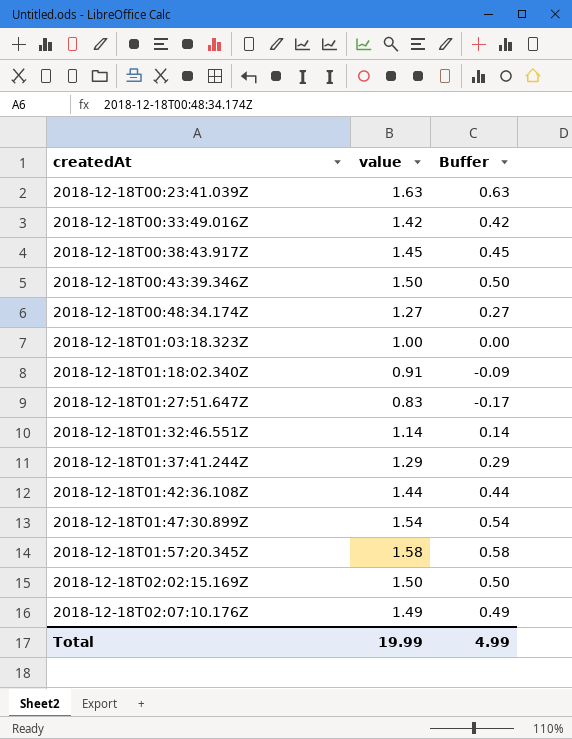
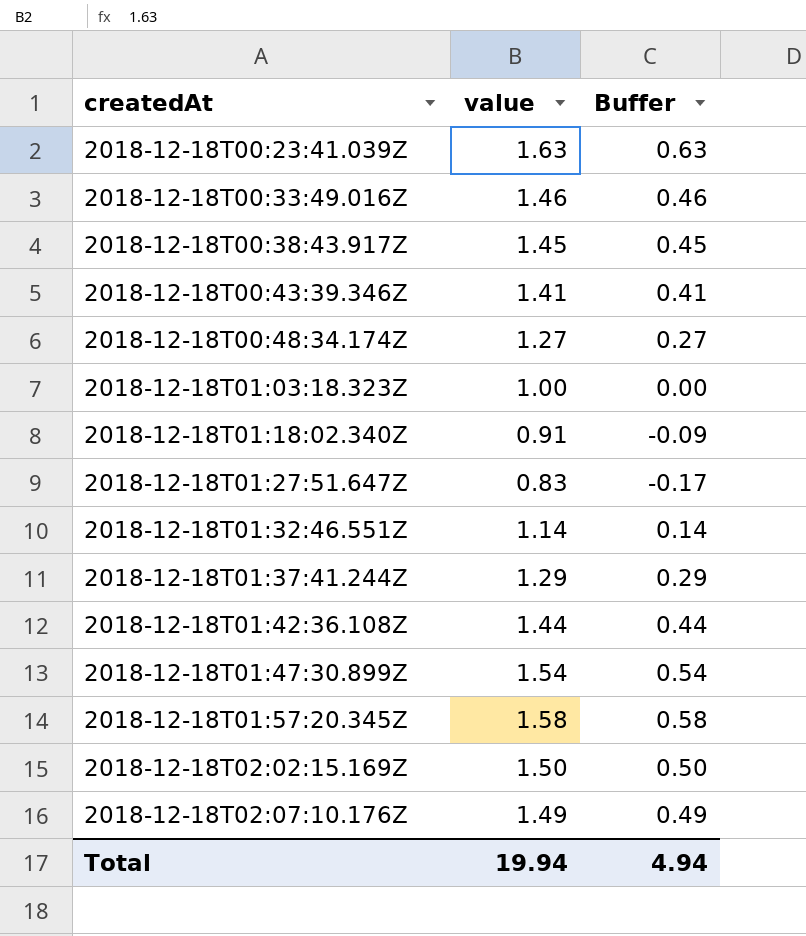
2018-12-18T00:33:49.016Z | value: 1.42 -> 1.46
2018-12-18T00:33:49.016Z | Buffer: 0.42 -> 0.46
2018-12-18T00:43:39.346Z | value: 1.50 -> 1.41
2018-12-18T00:43:39.346Z | Buffer: 0.50 -> 0.41
Total | value: 19.99 -> 19.94
Total | Buffer: 4.99 -> 4.94

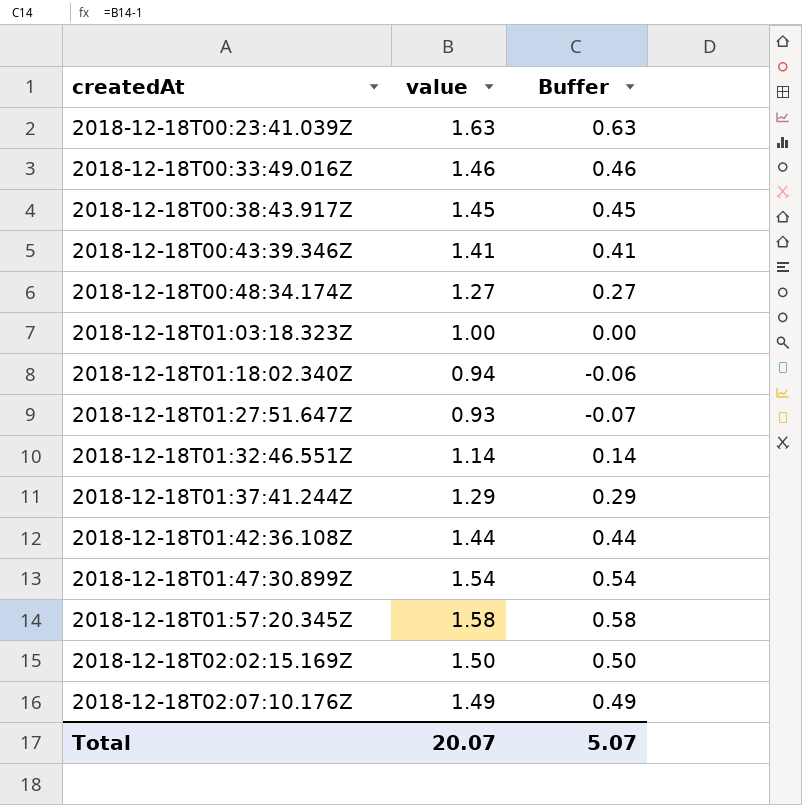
2018-12-18T01:18:02.340Z | value: 0.91 -> 0.94
2018-12-18T01:18:02.340Z | Buffer: -0.09 -> -0.06
2018-12-18T01:27:51.647Z | value: 0.83 -> 0.93
2018-12-18T01:27:51.647Z | Buffer: -0.17 -> -0.07
Total | value: 19.94 -> 20.07
Total | Buffer: 4.94 -> 5.07

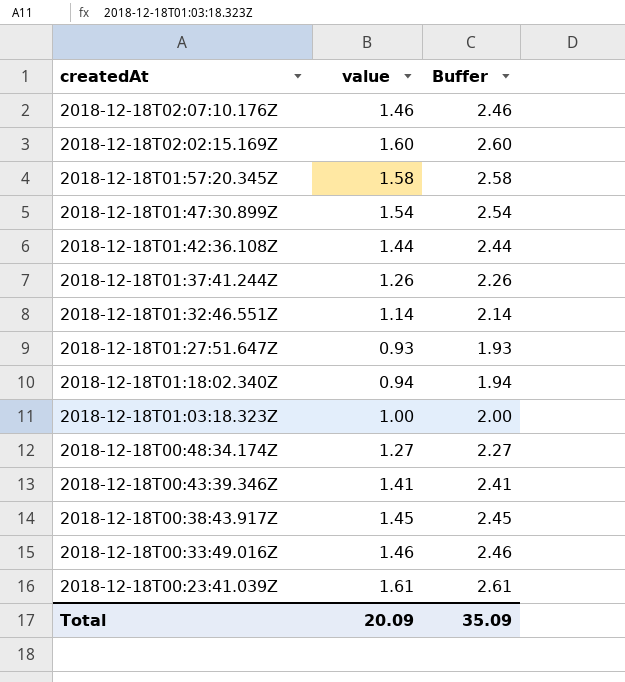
row order: createdAt ascending -> createdAt descending
column Buffer | formula: [value] - 1 -> [value] + 1
2018-12-18T02:07:10.176Z | value: 1.49 -> 1.46
2018-12-18T02:02:15.169Z | value: 1.50 -> 1.60
2018-12-18T01:37:41.244Z | value: 1.29 -> 1.26
2018-12-18T00:23:41.039Z | value: 1.63 -> 1.61
Total | value: 20.07 -> 20.09
Total | Buffer: 5.07 -> 35.09

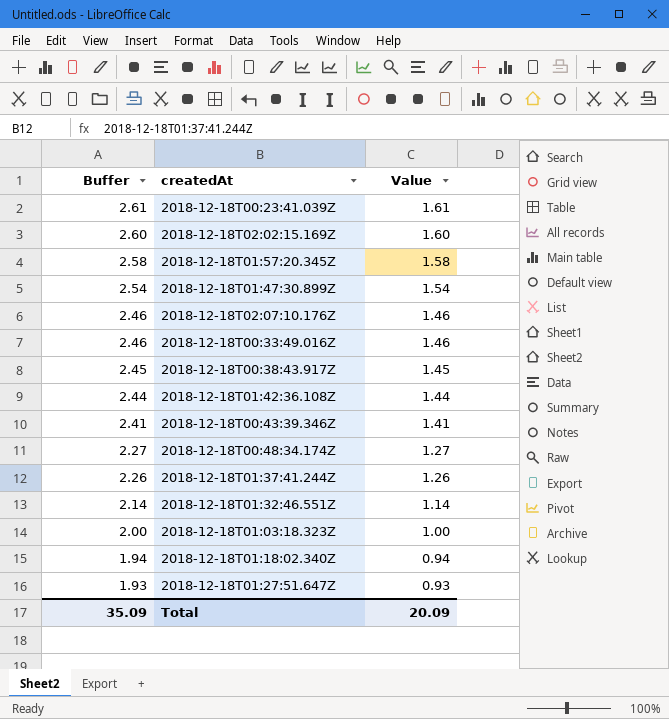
row order: createdAt descending -> Buffer descending
column Buffer | position: 3 -> 1
column name: value -> Value

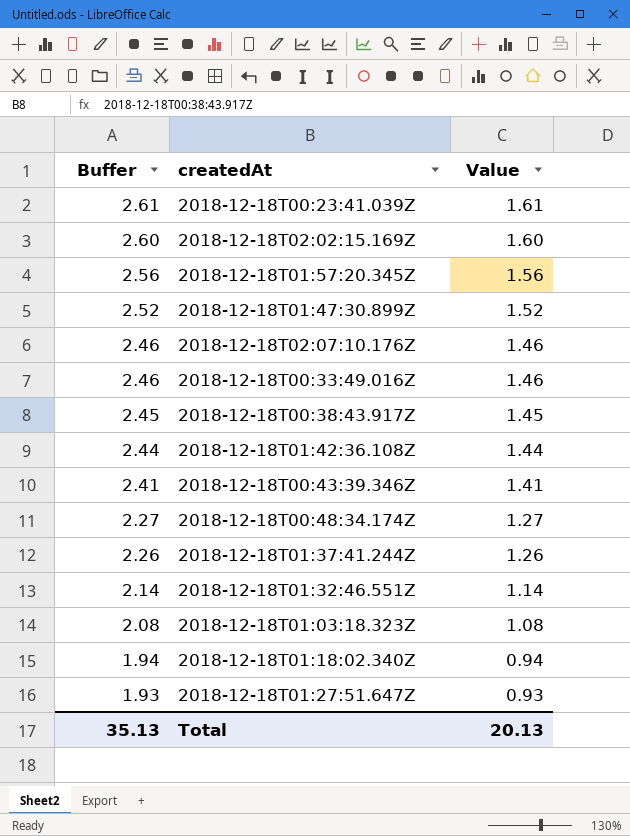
2018-12-18T01:57:20.345Z | Buffer: 2.58 -> 2.56
2018-12-18T01:57:20.345Z | Value: 1.58 -> 1.56
2018-12-18T01:47:30.899Z | Buffer: 2.54 -> 2.52
2018-12-18T01:47:30.899Z | Value: 1.54 -> 1.52
2018-12-18T01:03:18.323Z | Buffer: 2.00 -> 2.08
2018-12-18T01:03:18.323Z | Value: 1.00 -> 1.08
Total | Buffer: 35.09 -> 35.13
Total | Value: 20.09 -> 20.13

